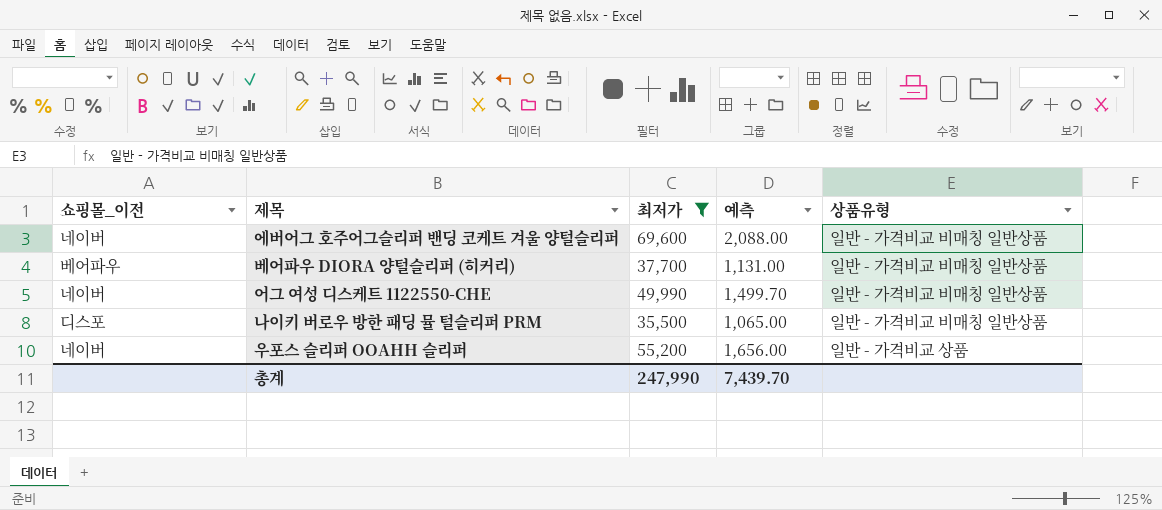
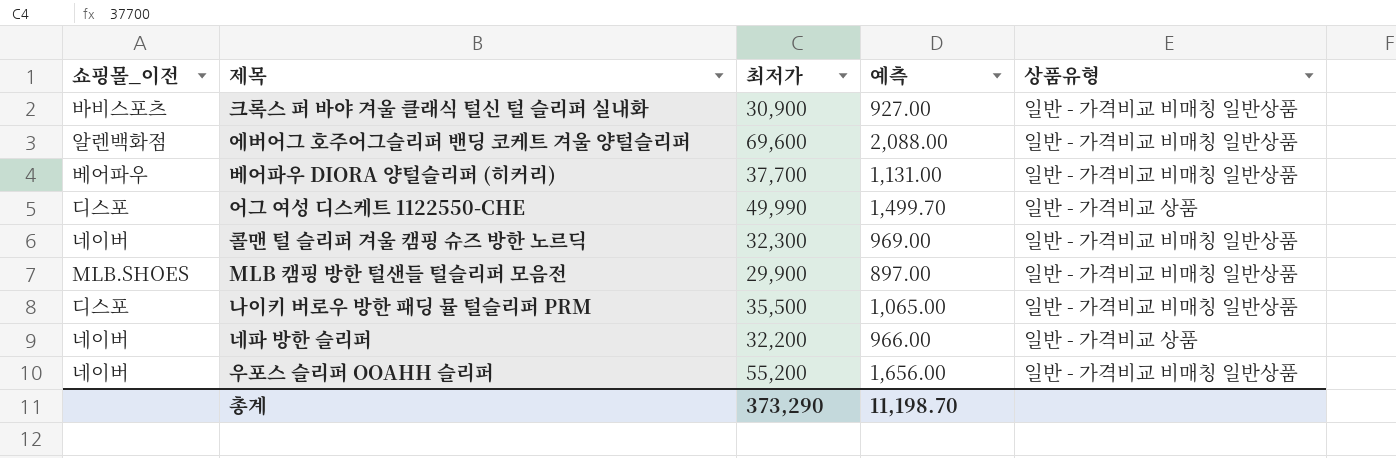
filter: 최저가 >= 35,500 -> none
에버어그 호주어그슬리퍼 밴딩 코케트 겨울 양털슬리퍼 | 쇼핑몰_이전: 네이버 -> 알렌백화점
어그 여성 디스케트 1122550-CHE | 쇼핑몰_이전: 네이버 -> 디스포
어그 여성 디스케트 1122550-CHE | 상품유형: 일반 - 가격비교 비매칭 일반상품 -> 일반 - 가격비교 상품
우포스 슬리퍼 OOAHH 슬리퍼 | 상품유형: 일반 - 가격비교 상품 -> 일반 - 가격비교 비매칭 일반상품
총계 | 최저가: 247,990 -> 373,290
총계 | 예측: 7,439.70 -> 11,198.70

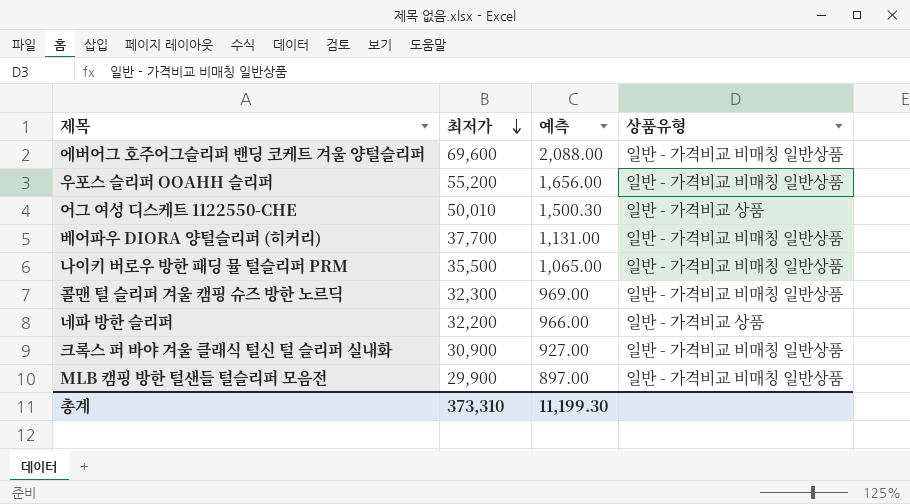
row order: none -> 최저가 descending
column 쇼핑몰_이전 | position: 1 -> none
어그 여성 디스케트 1122550-CHE | 최저가: 49,990 -> 50,010
어그 여성 디스케트 1122550-CHE | 예측: 1,499.70 -> 1,500.30
총계 | 최저가: 373,290 -> 373,310
총계 | 예측: 11,198.70 -> 11,199.30

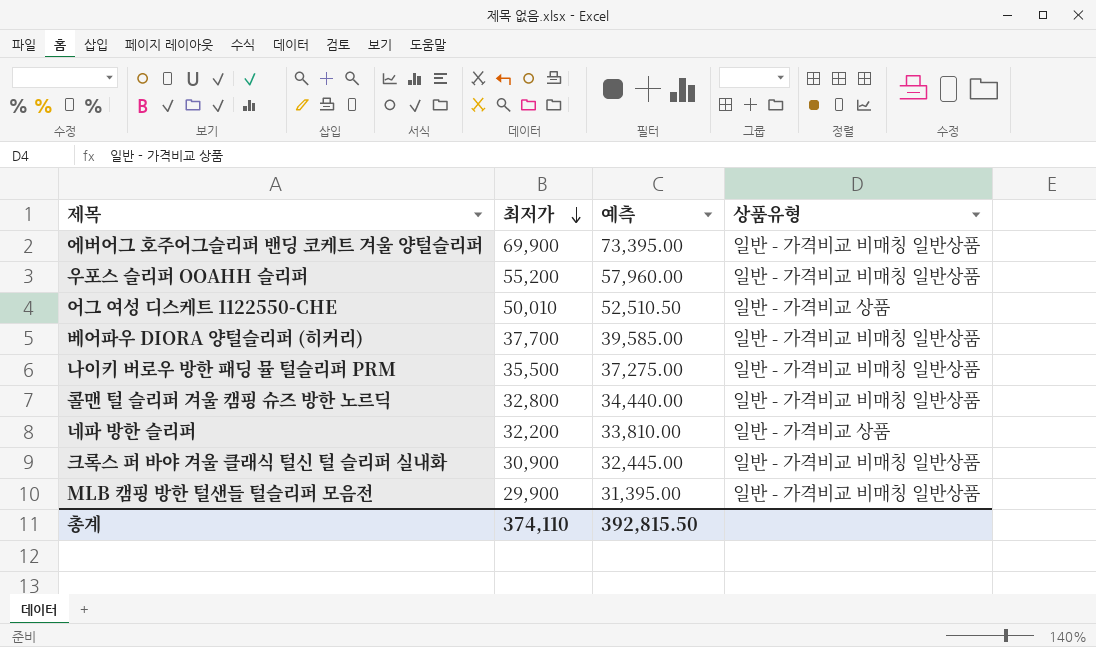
column 예측 | formula: [최저가] * 0.03 -> [최저가] * 1.05
에버어그 호주어그슬리퍼 밴딩 코케트 겨울 양털슬리퍼 | 최저가: 69,600 -> 69,900
콜맨 털 슬리퍼 겨울 캠핑 슈즈 방한 노르딕 | 최저가: 32,300 -> 32,800
총계 | 최저가: 373,310 -> 374,110
총계 | 예측: 11,199.30 -> 392,815.50

